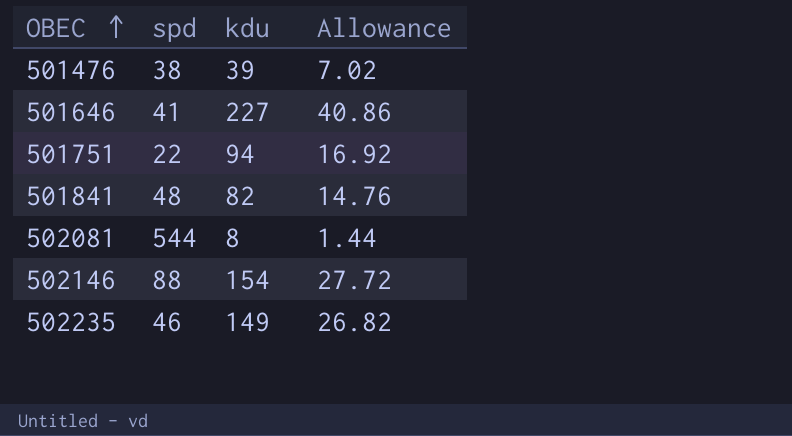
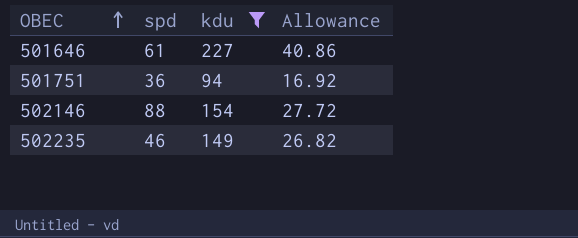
filter: none -> kdu >= 94
501646 | spd: 41 -> 61
501751 | spd: 22 -> 36

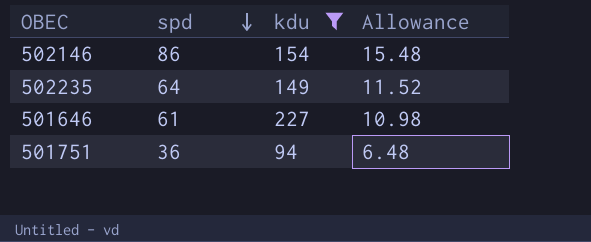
row order: OBEC ascending -> spd descending
column Allowance | formula: [kdu] * 0.18 -> [spd] * 0.18
502146 | spd: 88 -> 86
502235 | spd: 46 -> 64

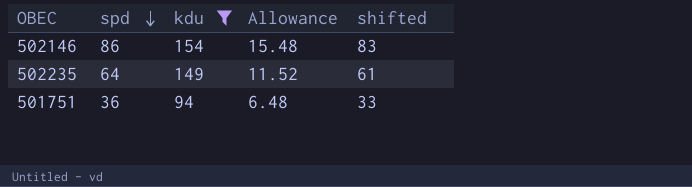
column shifted | formula: none -> [spd] - 3
row 501646: 61 | 227 | 10.98 -> none

